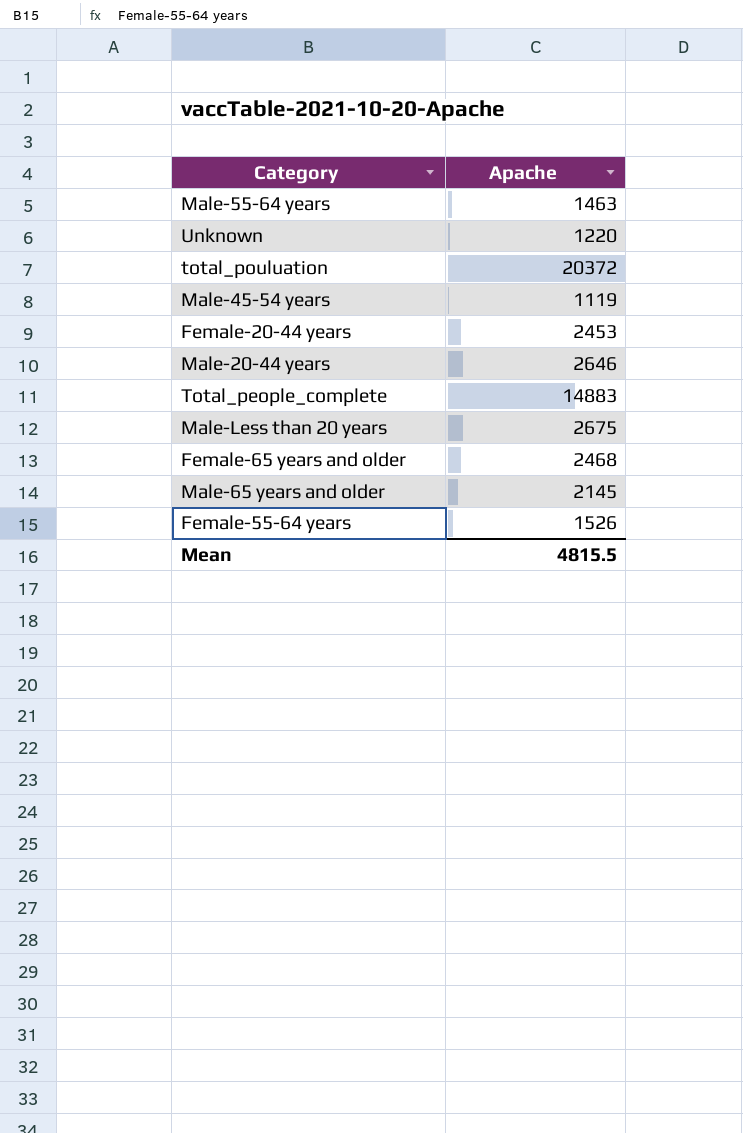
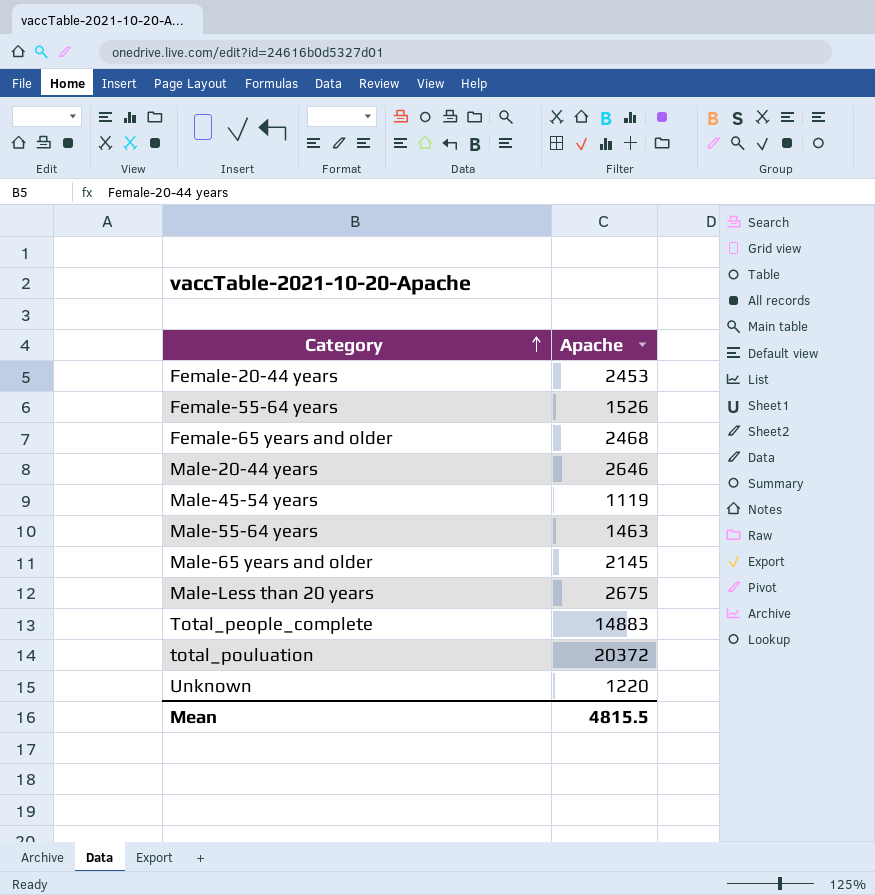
row order: none -> Category ascending

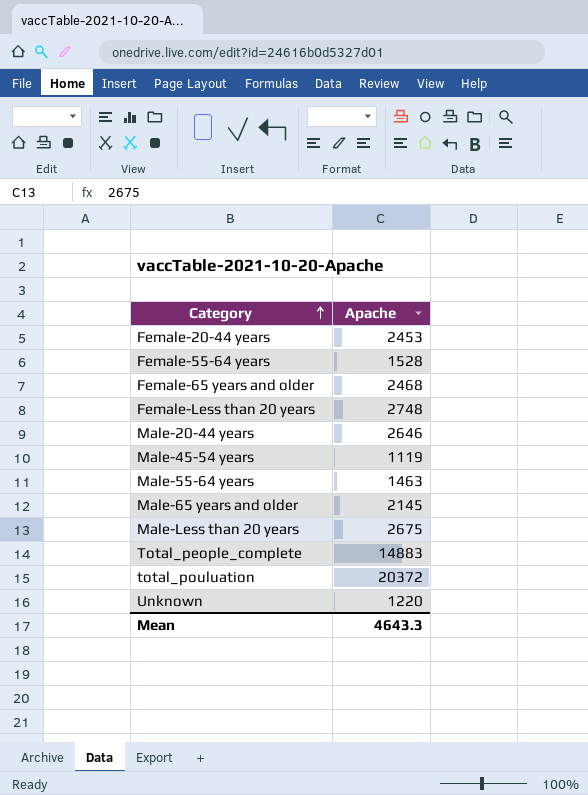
Female-55-64 years | Apache: 1526 -> 1528
row Female-Less than 20 years: none -> 2748
Mean | Apache: 4815.5 -> 4643.3

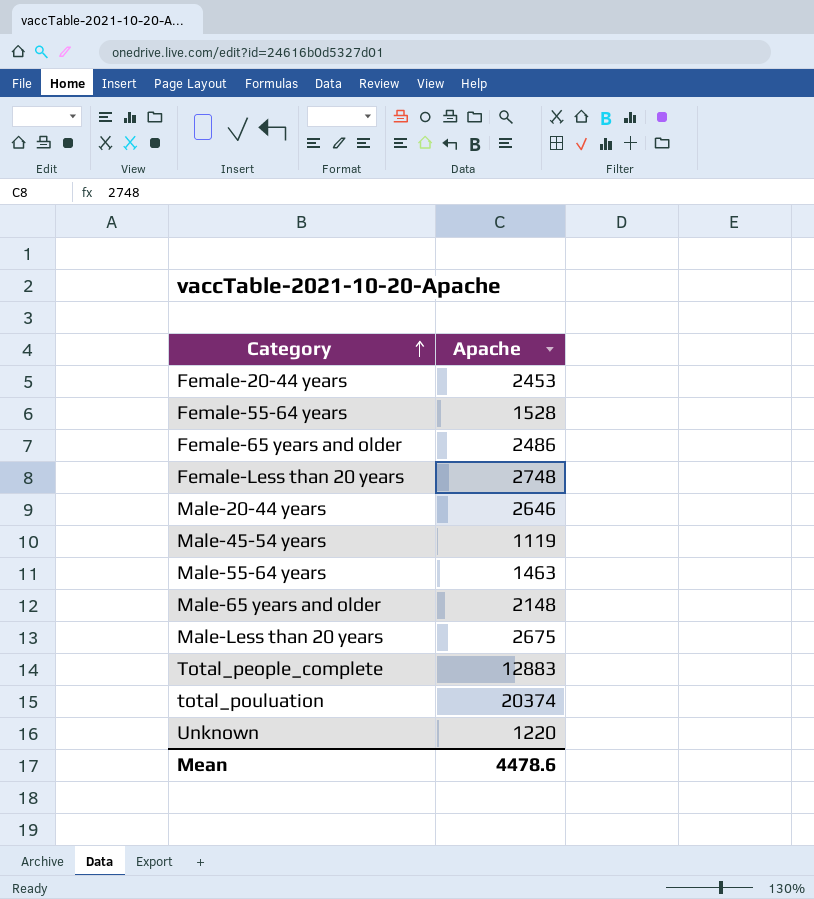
Female-65 years and older | Apache: 2468 -> 2486
Male-65 years and older | Apache: 2145 -> 2148
Total_people_complete | Apache: 14883 -> 12883
total_pouluation | Apache: 20372 -> 20374
Mean | Apache: 4643.3 -> 4478.6

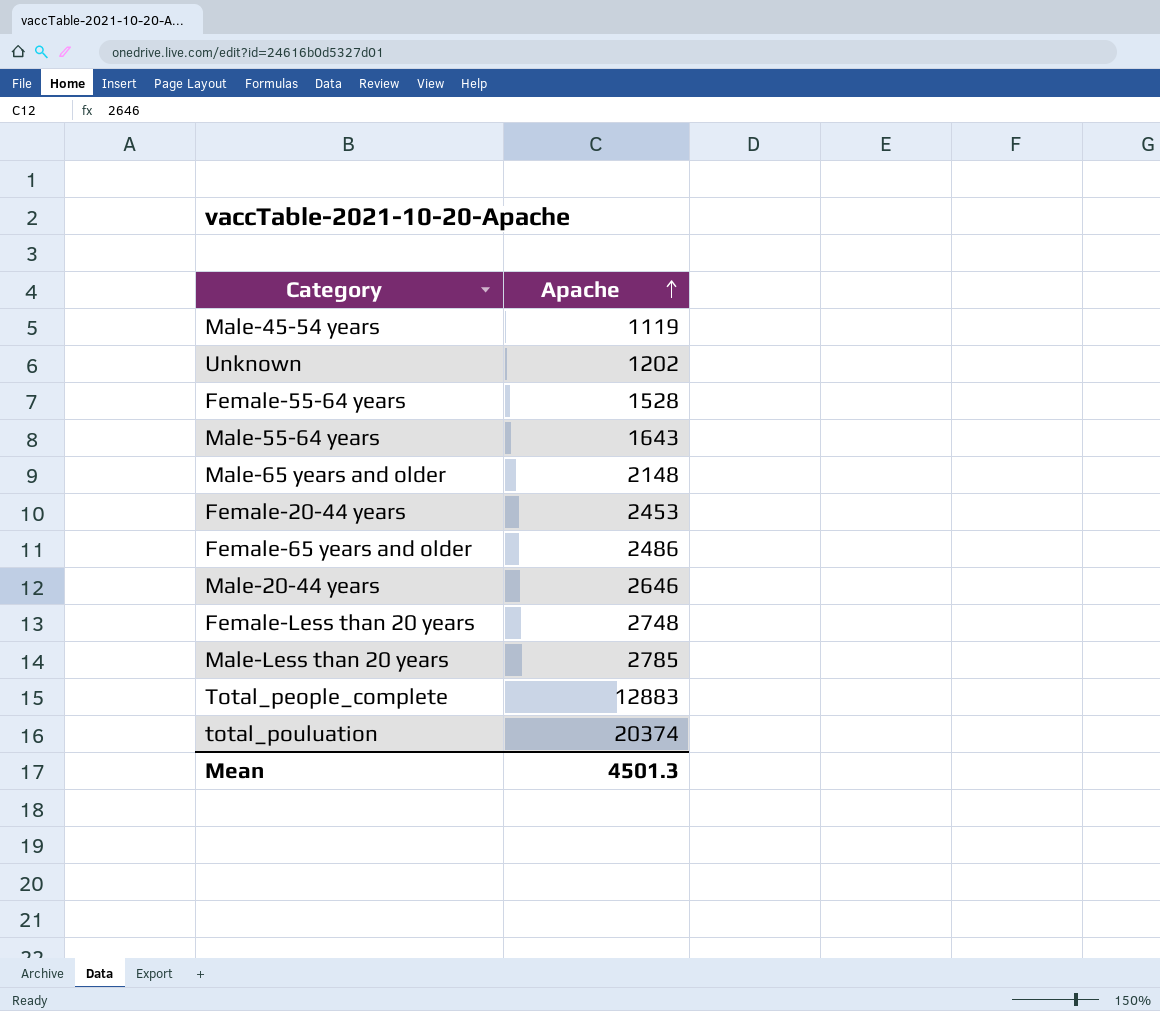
row order: Category ascending -> Apache ascending
Unknown | Apache: 1220 -> 1202
Male-55-64 years | Apache: 1463 -> 1643
Male-Less than 20 years | Apache: 2675 -> 2785
Mean | Apache: 4478.6 -> 4501.3

